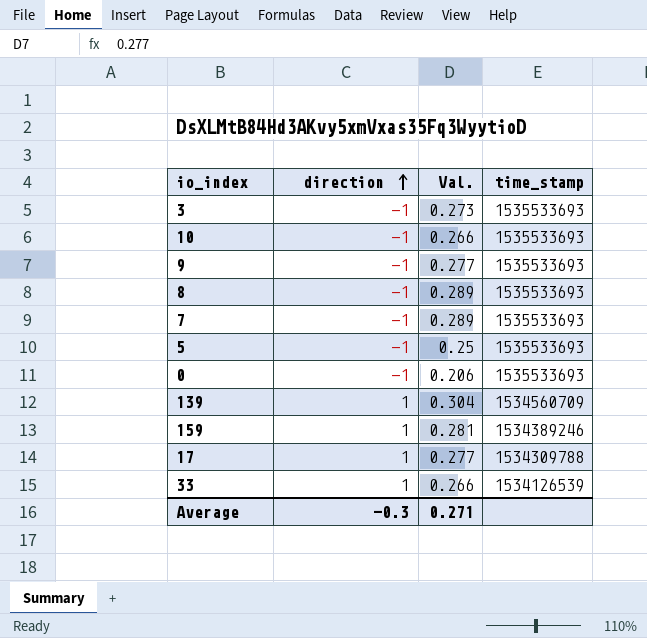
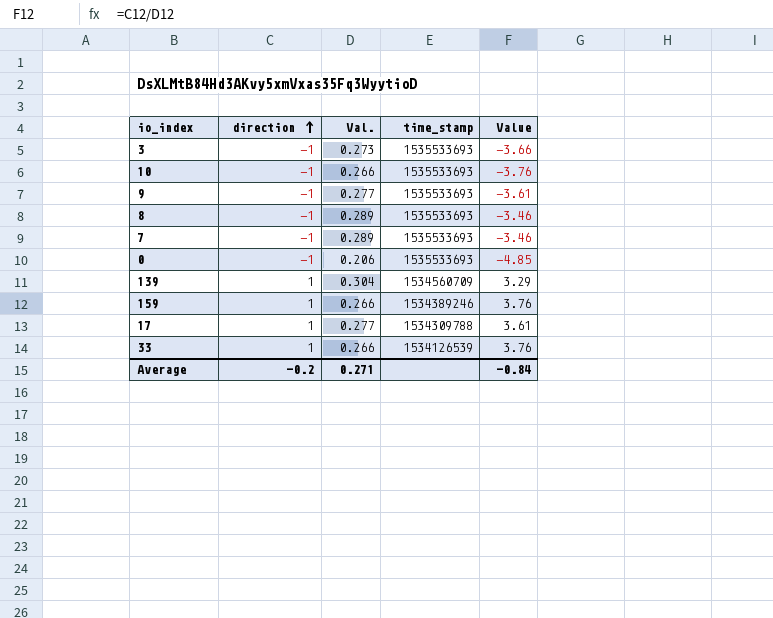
column Value | formula: none -> [direction] / [Val.]
row 5: -1 | 0.25 | 1535533693 -> none
159 | Val.: 0.281 -> 0.266
Average | direction: -0.3 -> -0.2

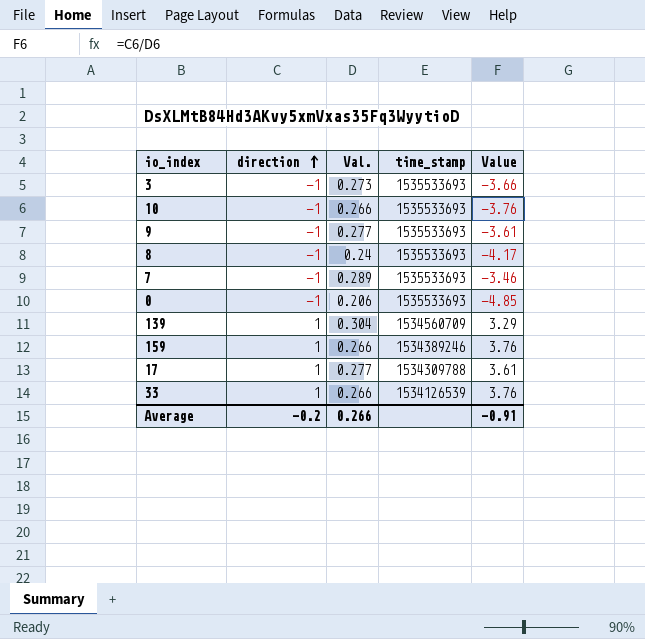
8 | Val.: 0.289 -> 0.24
8 | Value: -3.46 -> -4.17
Average | Val.: 0.271 -> 0.266
Average | Value: -0.84 -> -0.91

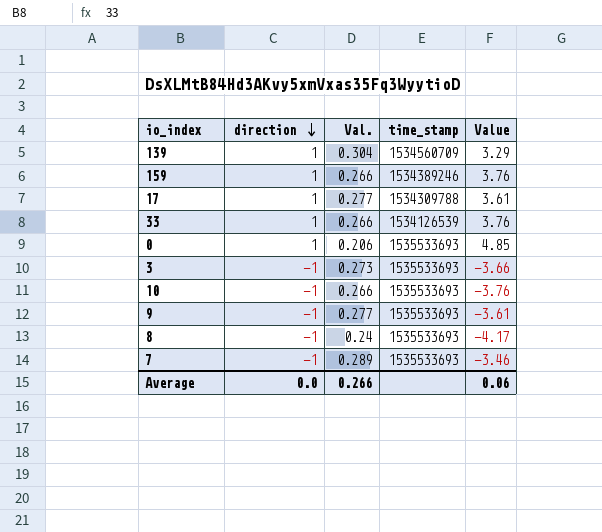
row order: direction ascending -> direction descending
0 | direction: -1 -> 1
0 | Value: -4.85 -> 4.85
Average | direction: -0.2 -> 0.0
Average | Value: -0.91 -> 0.06

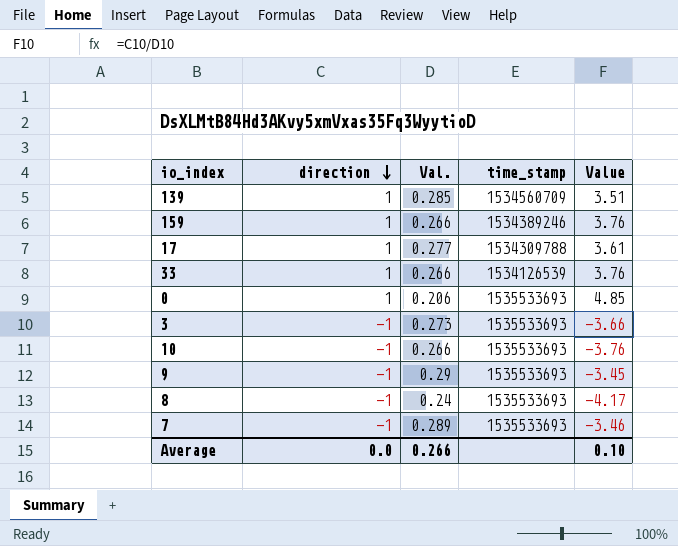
139 | Val.: 0.304 -> 0.285
139 | Value: 3.29 -> 3.51
9 | Val.: 0.277 -> 0.29
9 | Value: -3.61 -> -3.45
Average | Value: 0.06 -> 0.10

